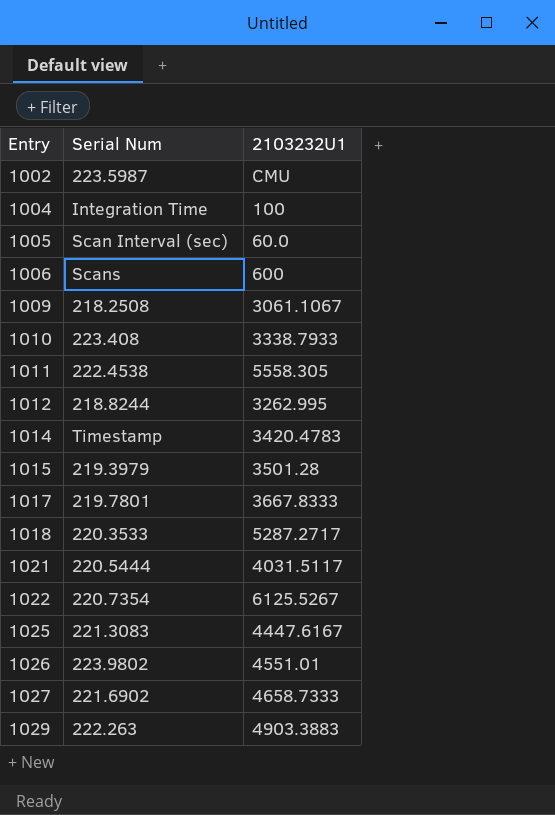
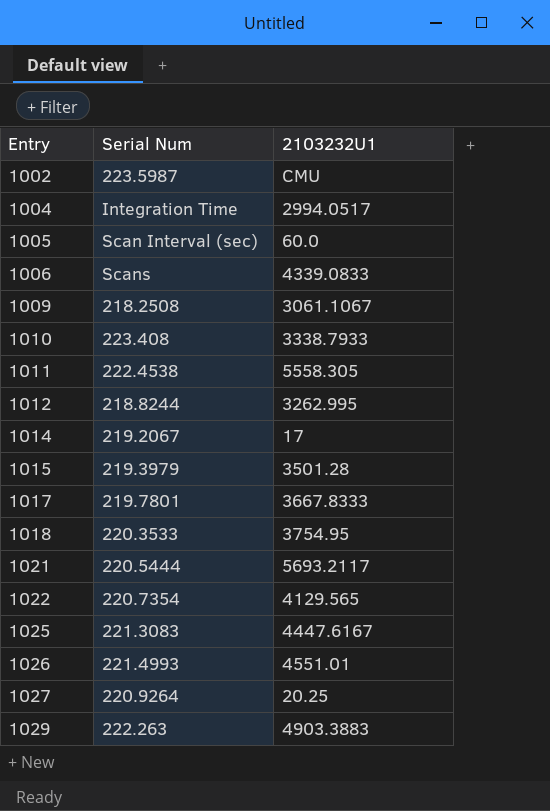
1004 | 2103232U1: 100 -> 2994.0517
1006 | 2103232U1: 600 -> 4339.0833
1014 | Serial Num: Timestamp -> 219.2067
1014 | 2103232U1: 3420.4783 -> 17
1018 | 2103232U1: 5287.2717 -> 3754.95
1021 | 2103232U1: 4031.5117 -> 5693.2117
1022 | 2103232U1: 6125.5267 -> 4129.565
1026 | Serial Num: 223.9802 -> 221.4993
1027 | Serial Num: 221.6902 -> 220.9264
1027 | 2103232U1: 4658.7333 -> 20.25

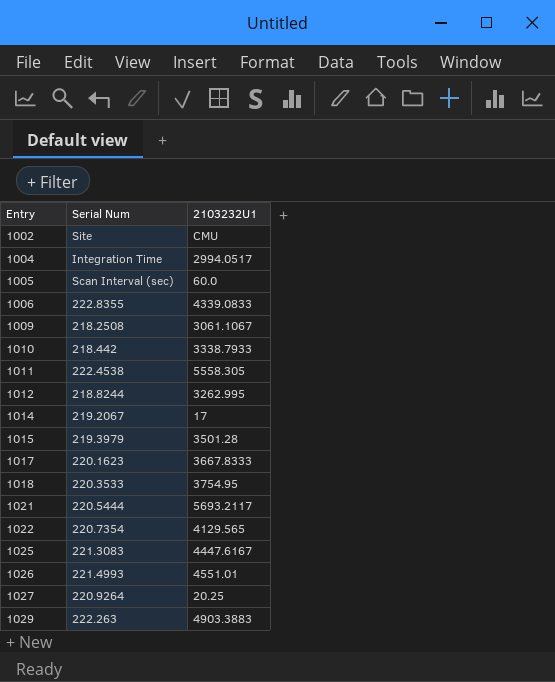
1002 | Serial Num: 223.5987 -> Site
1006 | Serial Num: Scans -> 222.8355
1010 | Serial Num: 223.408 -> 218.442
1017 | Serial Num: 219.7801 -> 220.1623

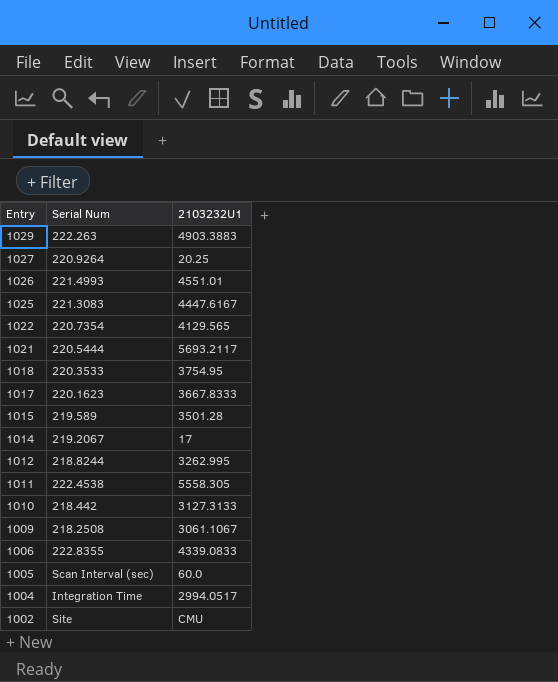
row order: Entry ascending -> Entry descending
1015 | Serial Num: 219.3979 -> 219.589
1010 | 2103232U1: 3338.7933 -> 3127.3133

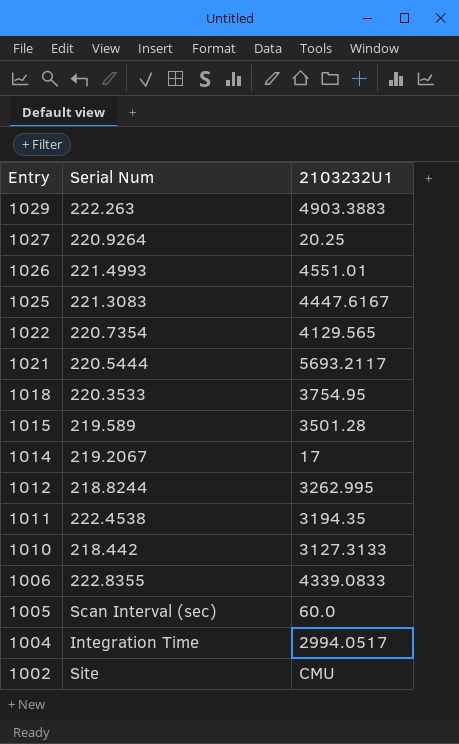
row 1017: 220.1623 | 3667.8333 -> none
row 1009: 218.2508 | 3061.1067 -> none
1011 | 2103232U1: 5558.305 -> 3194.35

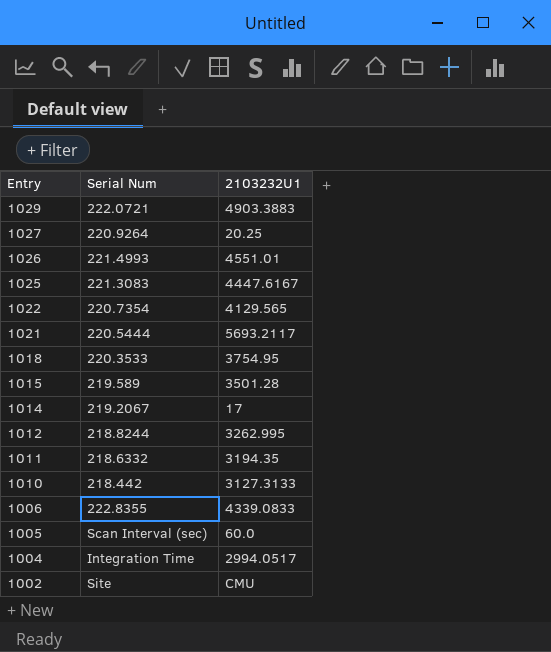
1029 | Serial Num: 222.263 -> 222.0721
1011 | Serial Num: 222.4538 -> 218.6332

